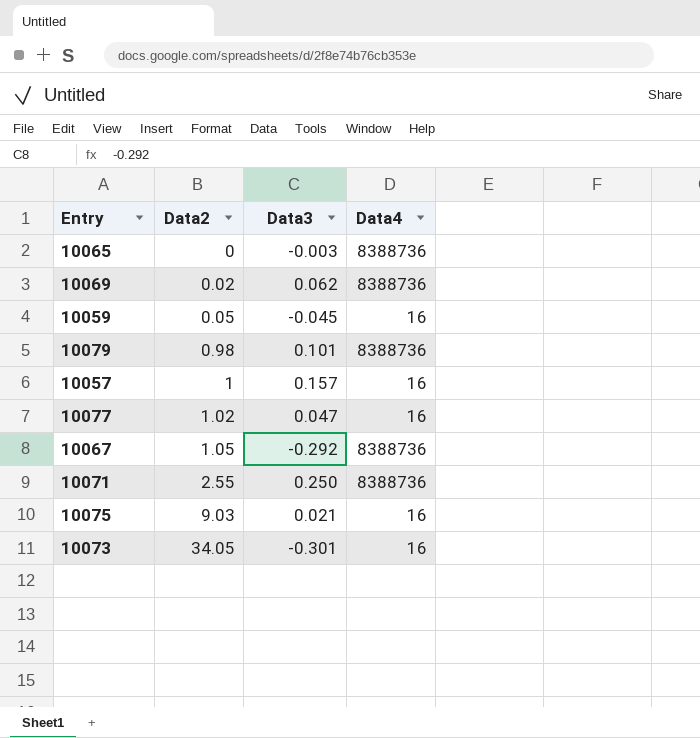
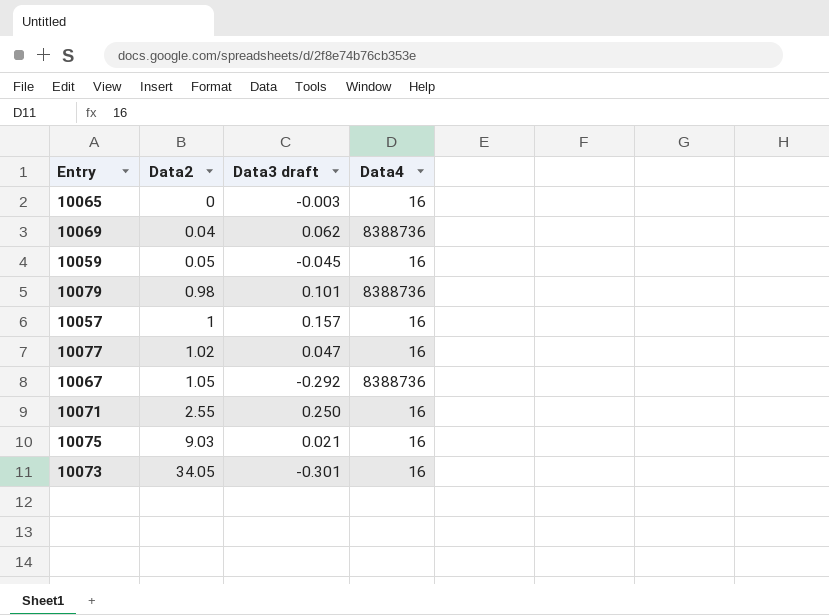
column name: Data3 -> Data3 draft
10065 | Data4: 8388736 -> 16
10069 | Data2: 0.02 -> 0.04
10071 | Data4: 8388736 -> 16

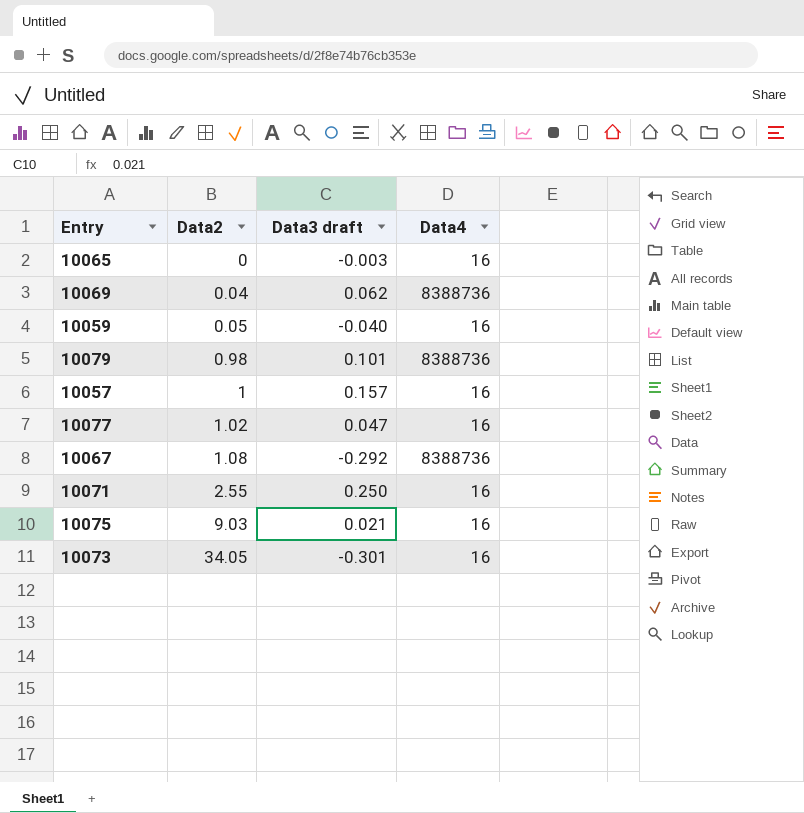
10059 | Data3 draft: -0.045 -> -0.040
10067 | Data2: 1.05 -> 1.08

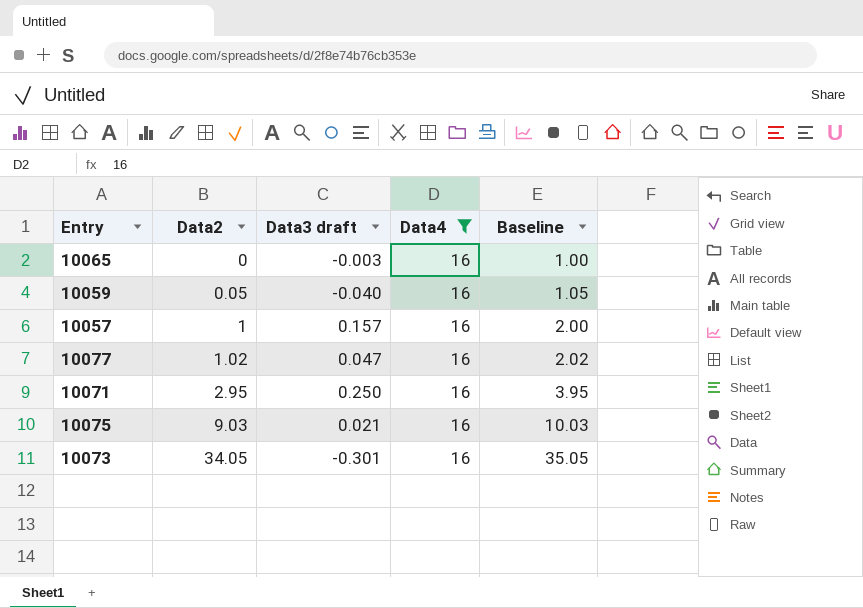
filter: none -> Data4 = 16
column Baseline | formula: none -> [Data2] + 1
10071 | Data2: 2.55 -> 2.95

